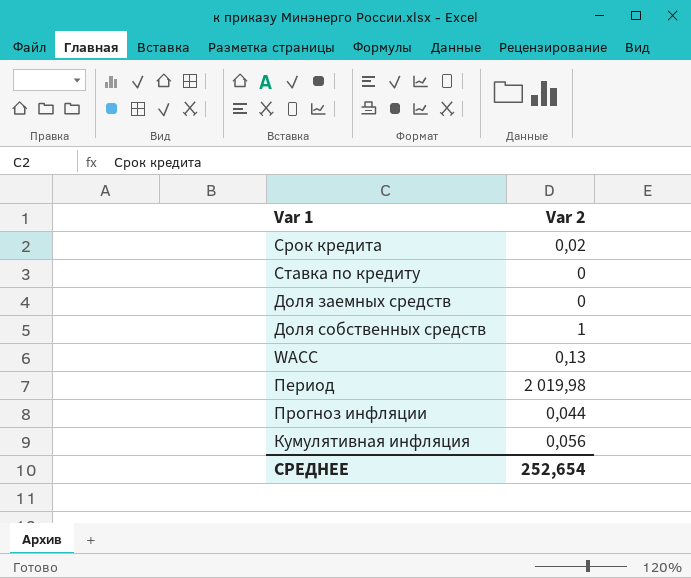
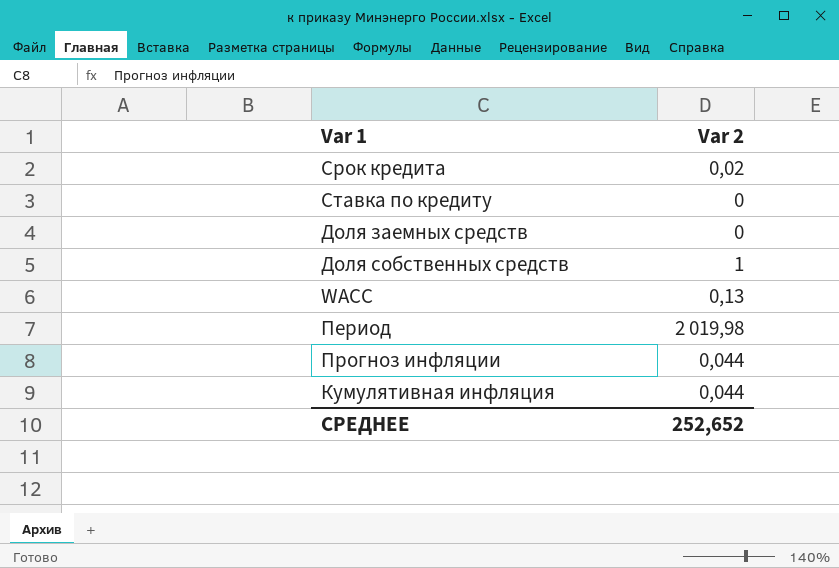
Кумулятивная инфляция | Var 2: 0,056 -> 0,044
СРЕДНЕЕ | Var 2: 252,654 -> 252,652

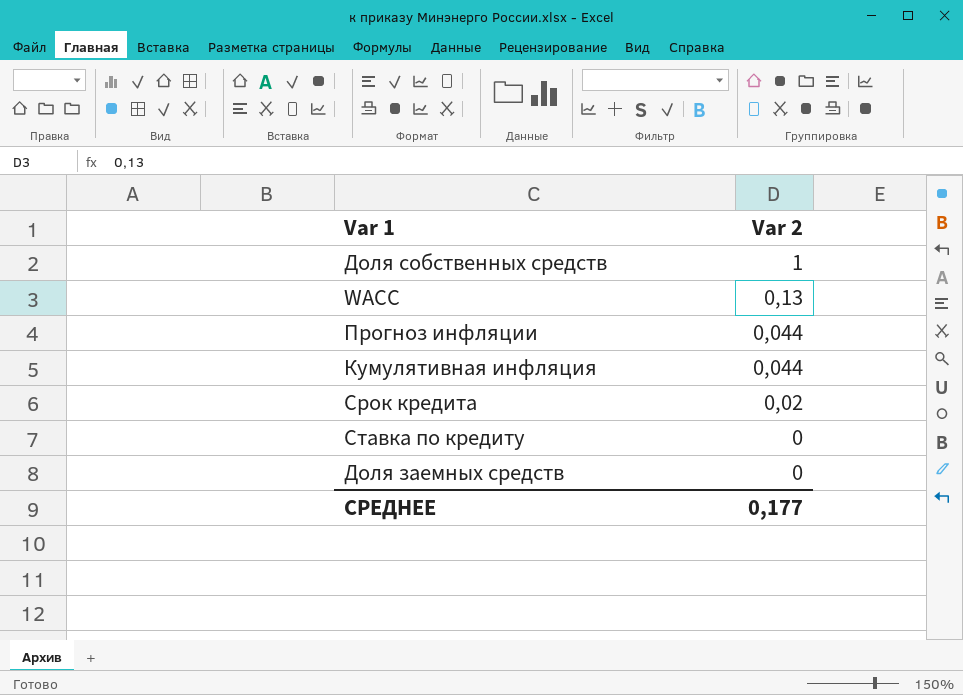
row order: none -> Var 2 descending
row Период: 2 019,98 -> none
СРЕДНЕЕ | Var 2: 252,652 -> 0,177

